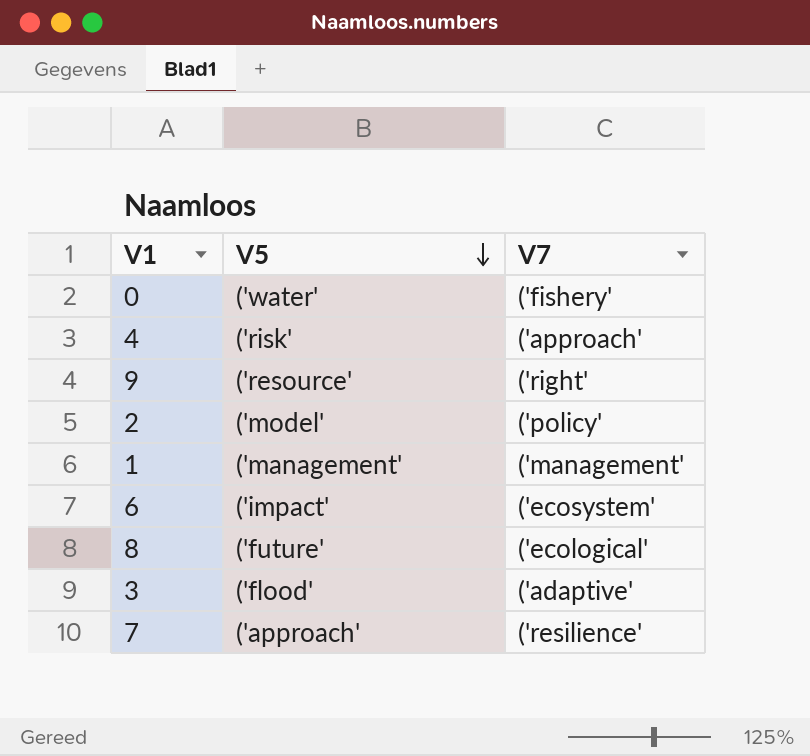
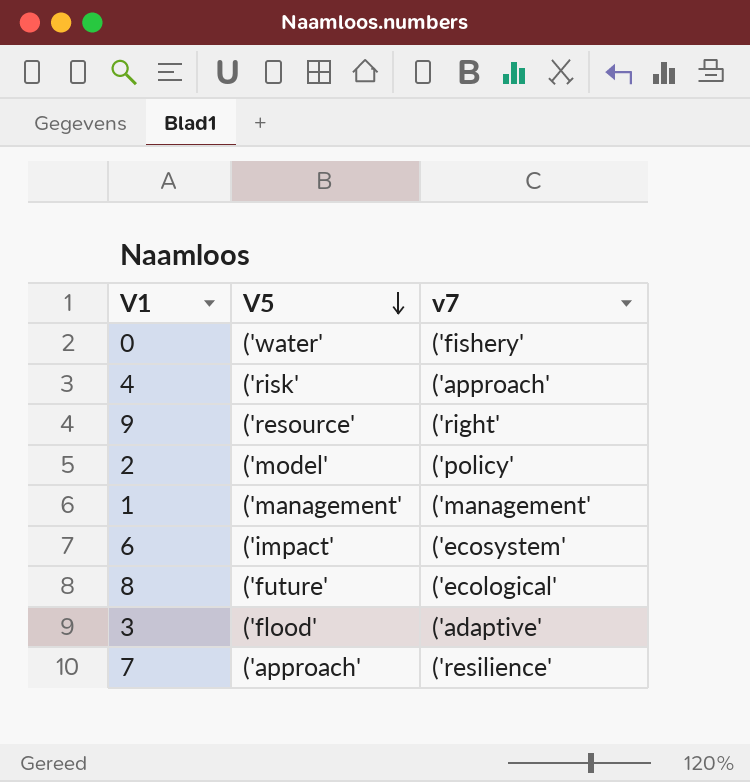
column name: V7 -> v7

